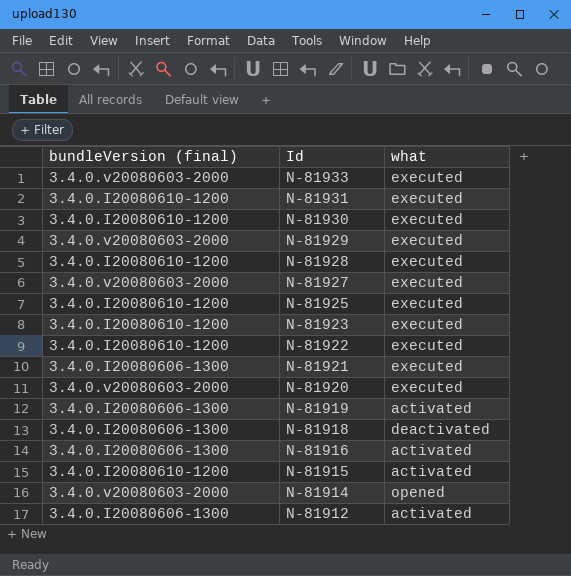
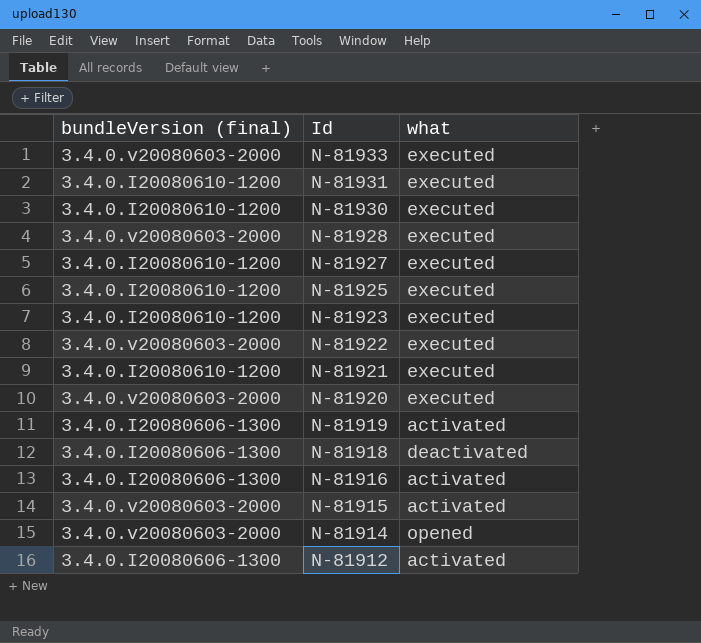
row N-81929: 3.4.0.v20080603-2000 | executed -> none
N-81928 | bundleVersion (final): 3.4.0.I20080610-1200 -> 3.4.0.v20080603-2000
N-81927 | bundleVersion (final): 3.4.0.v20080603-2000 -> 3.4.0.I20080610-1200
N-81922 | bundleVersion (final): 3.4.0.I20080610-1200 -> 3.4.0.v20080603-2000
N-81921 | bundleVersion (final): 3.4.0.I20080606-1300 -> 3.4.0.I20080610-1200
N-81915 | bundleVersion (final): 3.4.0.I20080610-1200 -> 3.4.0.v20080603-2000

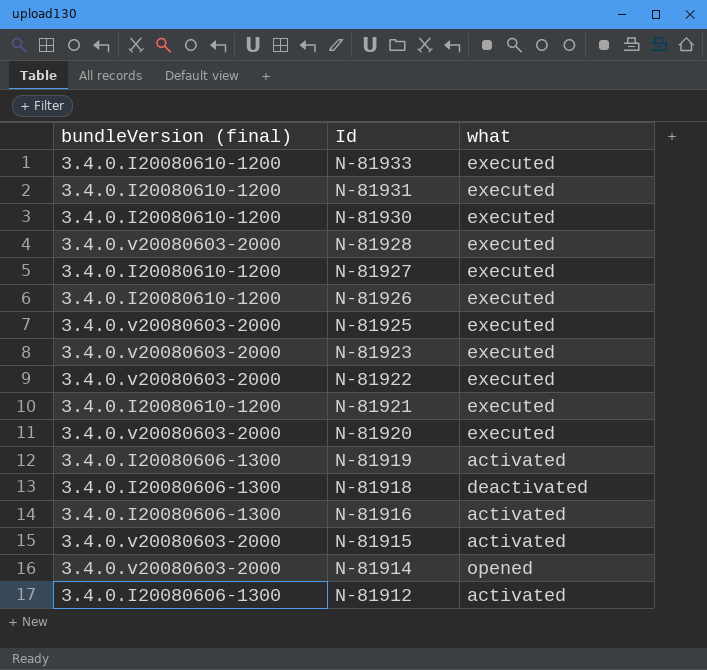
N-81933 | bundleVersion (final): 3.4.0.v20080603-2000 -> 3.4.0.I20080610-1200
row N-81926: none -> 3.4.0.I20080610-1200 | executed
N-81925 | bundleVersion (final): 3.4.0.I20080610-1200 -> 3.4.0.v20080603-2000
N-81923 | bundleVersion (final): 3.4.0.I20080610-1200 -> 3.4.0.v20080603-2000

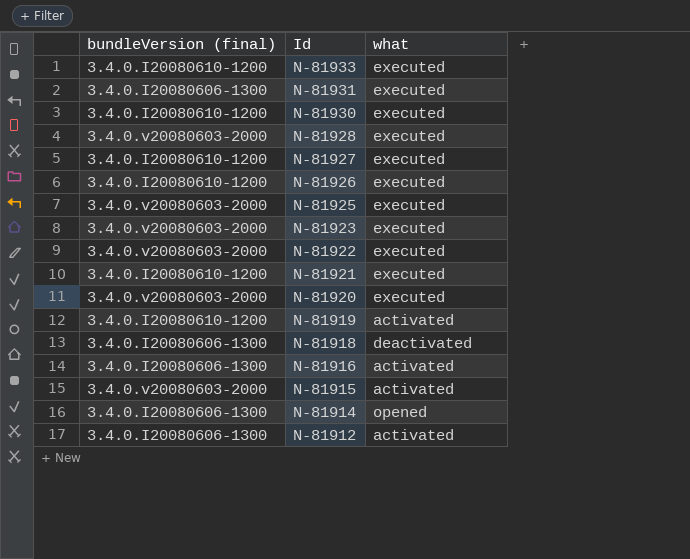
N-81931 | bundleVersion (final): 3.4.0.I20080610-1200 -> 3.4.0.I20080606-1300
N-81919 | bundleVersion (final): 3.4.0.I20080606-1300 -> 3.4.0.I20080610-1200
N-81914 | bundleVersion (final): 3.4.0.v20080603-2000 -> 3.4.0.I20080606-1300

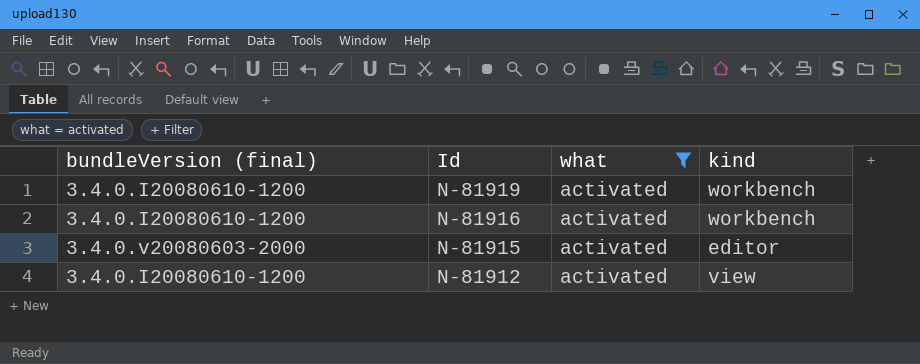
filter: none -> what = activated
column kind | position: none -> 4
N-81916 | bundleVersion (final): 3.4.0.I20080606-1300 -> 3.4.0.I20080610-1200
N-81912 | bundleVersion (final): 3.4.0.I20080606-1300 -> 3.4.0.I20080610-1200

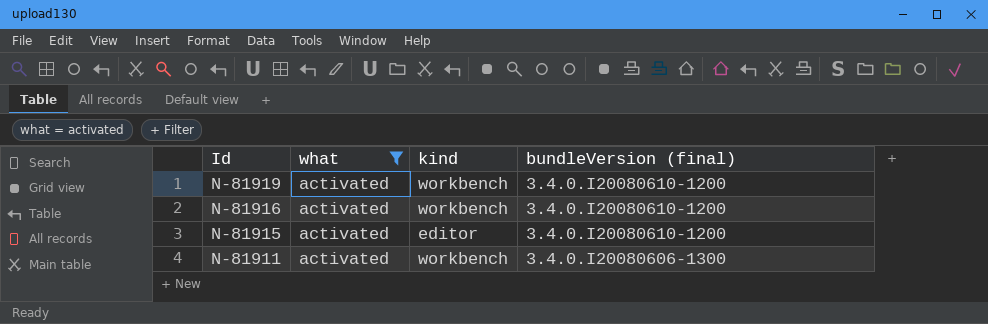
column bundleVersion (final) | position: 1 -> 4
row N-81912: 3.4.0.I20080610-1200 | activated | view -> none
N-81915 | bundleVersion (final): 3.4.0.v20080603-2000 -> 3.4.0.I20080610-1200
row N-81911: none -> activated | workbench | 3.4.0.I20080606-1300

